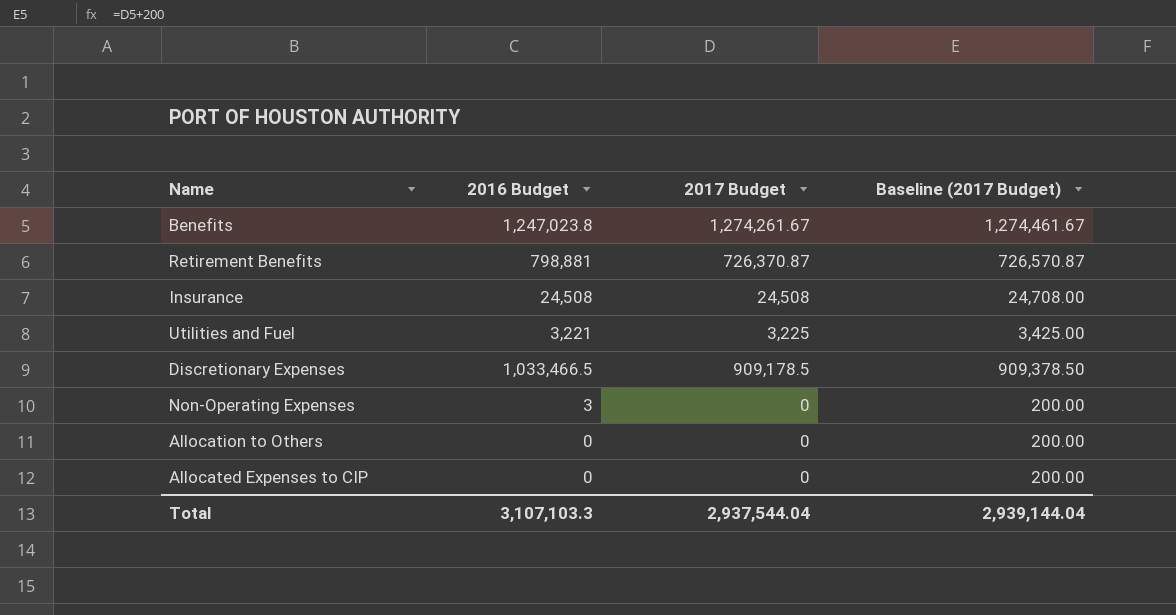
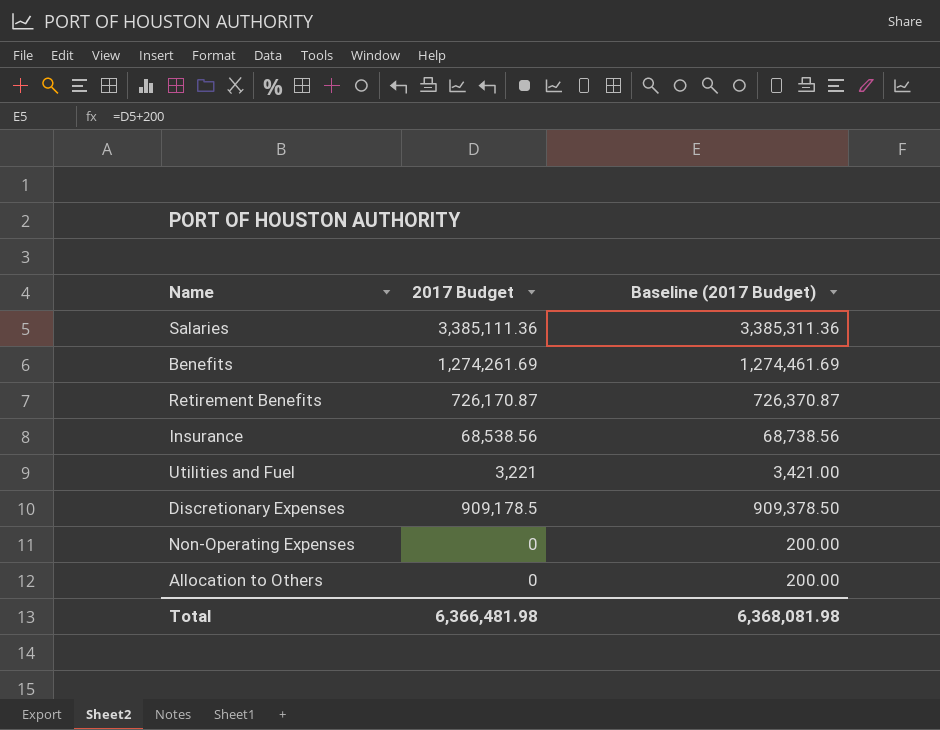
column 2016 Budget | position: 2 -> none
row Allocated Expenses to CIP: 0 | 0 | 200.00 -> none
row Salaries: none -> 3,385,111.36 | 3,385,311.36
Benefits | 2017 Budget: 1,274,261.67 -> 1,274,261.69
Benefits | Baseline (2017 Budget): 1,274,461.67 -> 1,274,461.69
Retirement Benefits | 2017 Budget: 726,370.87 -> 726,170.87
Retirement Benefits | Baseline (2017 Budget): 726,570.87 -> 726,370.87
Insurance | 2017 Budget: 24,508 -> 68,538.56
Insurance | Baseline (2017 Budget): 24,708.00 -> 68,738.56
Utilities and Fuel | 2017 Budget: 3,225 -> 3,221
Utilities and Fuel | Baseline (2017 Budget): 3,425.00 -> 3,421.00
Total | 2017 Budget: 2,937,544.04 -> 6,366,481.98
Total | Baseline (2017 Budget): 2,939,144.04 -> 6,368,081.98

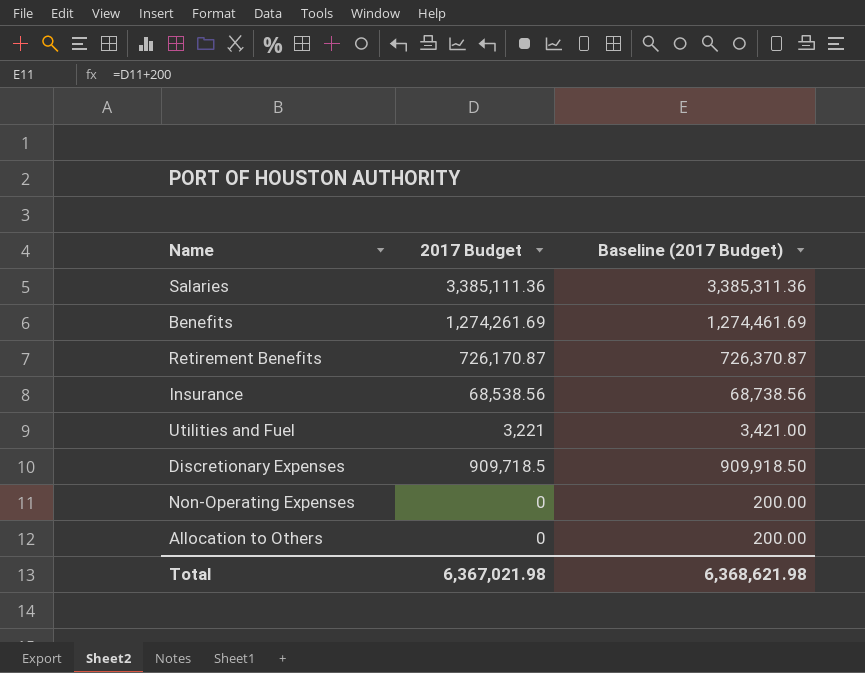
Discretionary Expenses | 2017 Budget: 909,178.5 -> 909,718.5
Discretionary Expenses | Baseline (2017 Budget): 909,378.50 -> 909,918.50
Total | 2017 Budget: 6,366,481.98 -> 6,367,021.98
Total | Baseline (2017 Budget): 6,368,081.98 -> 6,368,621.98

